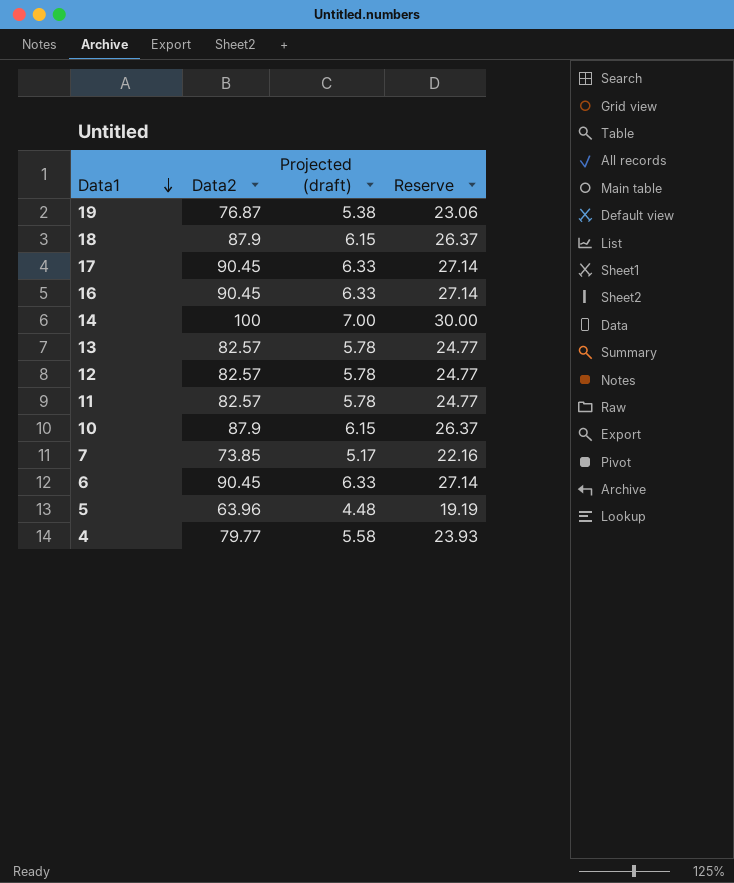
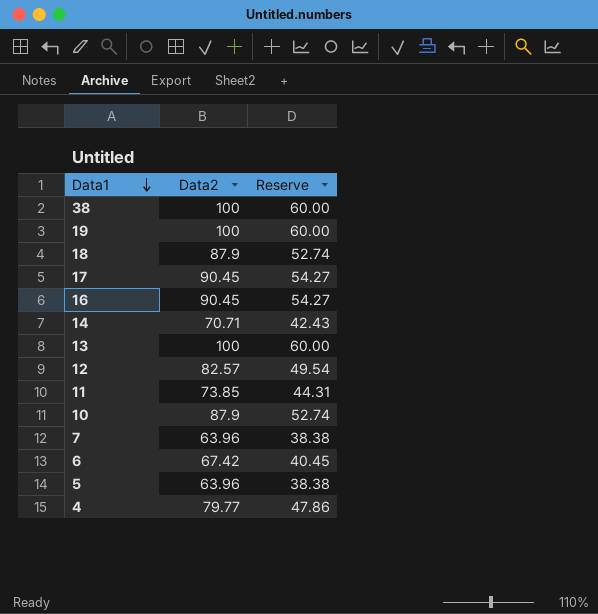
column Projected (draft) | formula: [Data2] * 0.07 -> none
column Reserve | formula: [Data2] * 0.3 -> [Data2] * 0.6
row 38: none -> 100 | 60.00
19 | Data2: 76.87 -> 100
14 | Data2: 100 -> 70.71
13 | Data2: 82.57 -> 100
11 | Data2: 82.57 -> 73.85
7 | Data2: 73.85 -> 63.96
6 | Data2: 90.45 -> 67.42

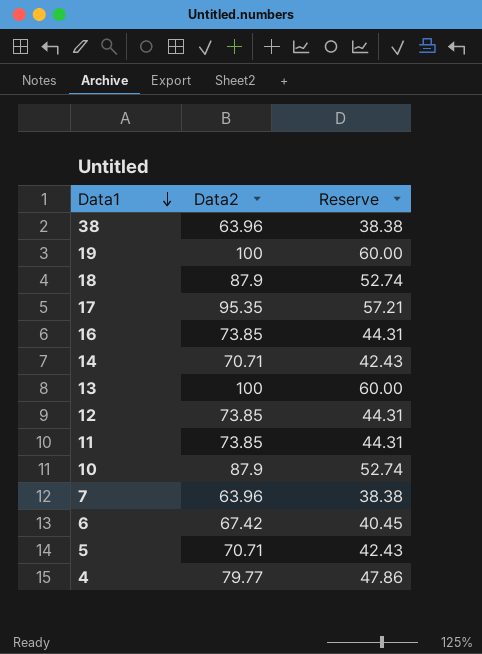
38 | Data2: 100 -> 63.96
38 | Reserve: 60.00 -> 38.38
17 | Data2: 90.45 -> 95.35
17 | Reserve: 54.27 -> 57.21
16 | Data2: 90.45 -> 73.85
16 | Reserve: 54.27 -> 44.31
12 | Data2: 82.57 -> 73.85
12 | Reserve: 49.54 -> 44.31
5 | Data2: 63.96 -> 70.71
5 | Reserve: 38.38 -> 42.43

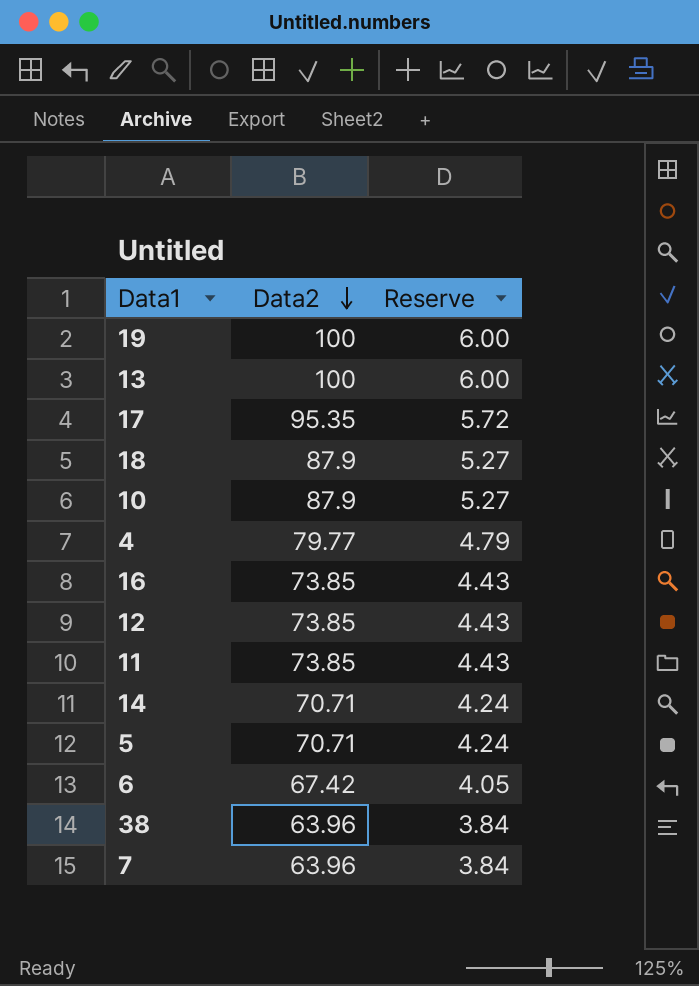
row order: Data1 descending -> Data2 descending
column Reserve | formula: [Data2] * 0.6 -> [Data2] * 0.06

